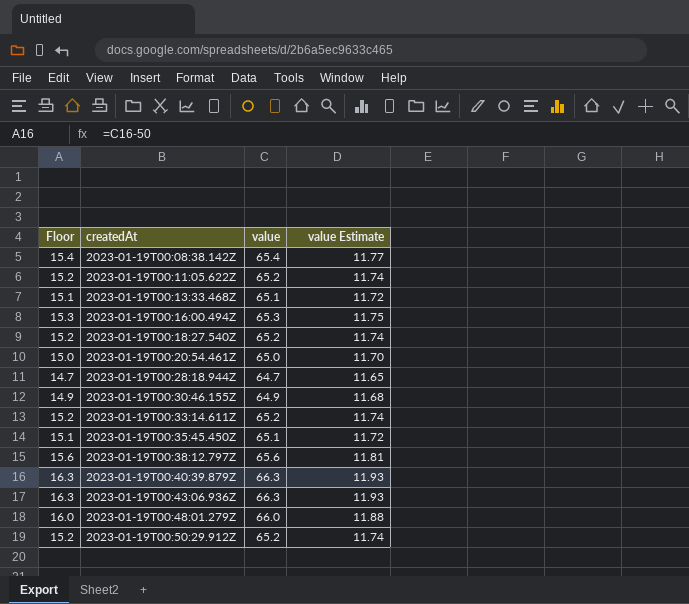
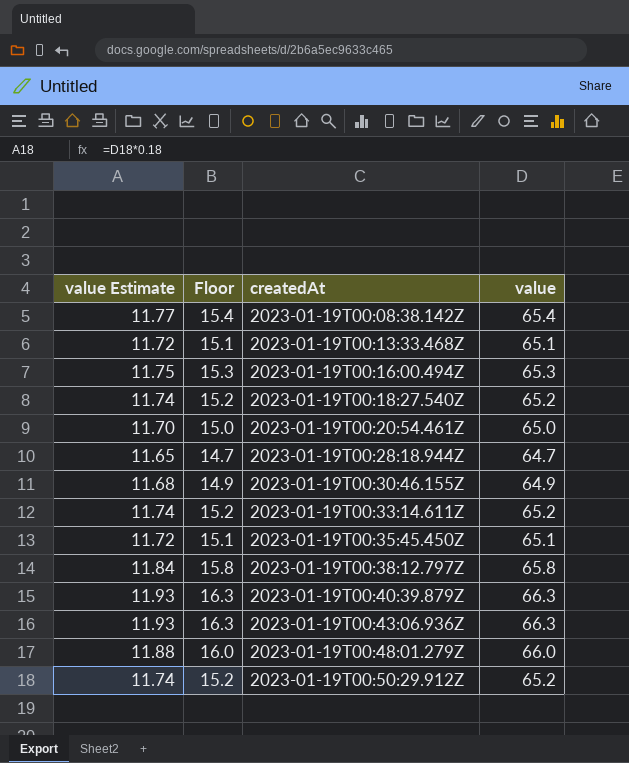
column value Estimate | position: 4 -> 1
row 2023-01-19T00:11:05.622Z: 15.2 | 65.2 | 11.74 -> none
2023-01-19T00:38:12.797Z | value Estimate: 11.81 -> 11.84
2023-01-19T00:38:12.797Z | Floor: 15.6 -> 15.8
2023-01-19T00:38:12.797Z | value: 65.6 -> 65.8

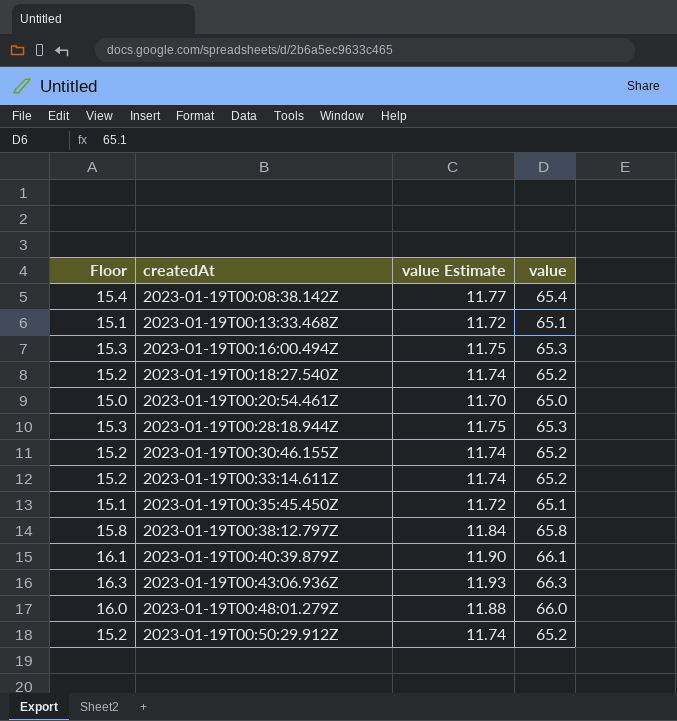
column value Estimate | position: 1 -> 3
2023-01-19T00:28:18.944Z | Floor: 14.7 -> 15.3
2023-01-19T00:28:18.944Z | value Estimate: 11.65 -> 11.75
2023-01-19T00:28:18.944Z | value: 64.7 -> 65.3
2023-01-19T00:30:46.155Z | Floor: 14.9 -> 15.2
2023-01-19T00:30:46.155Z | value Estimate: 11.68 -> 11.74
2023-01-19T00:30:46.155Z | value: 64.9 -> 65.2
2023-01-19T00:40:39.879Z | Floor: 16.3 -> 16.1
2023-01-19T00:40:39.879Z | value Estimate: 11.93 -> 11.90
2023-01-19T00:40:39.879Z | value: 66.3 -> 66.1

